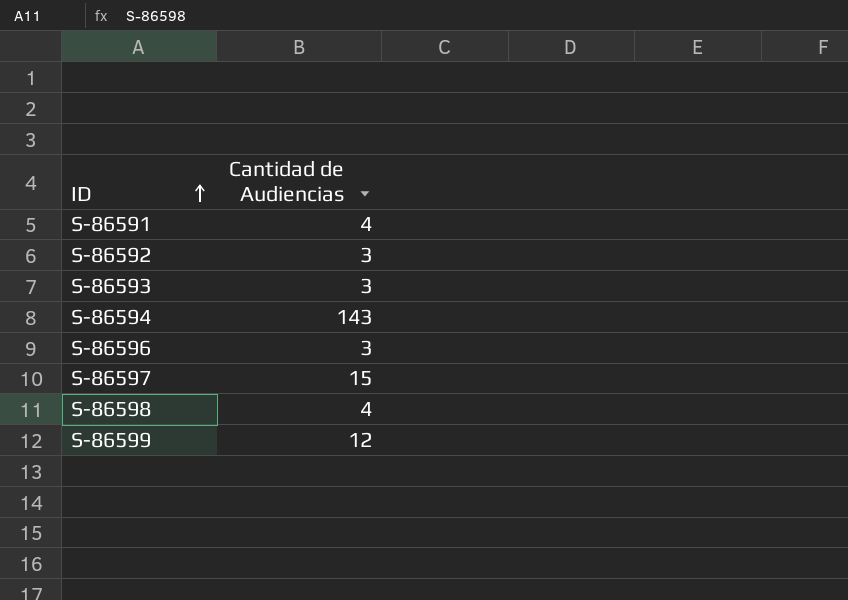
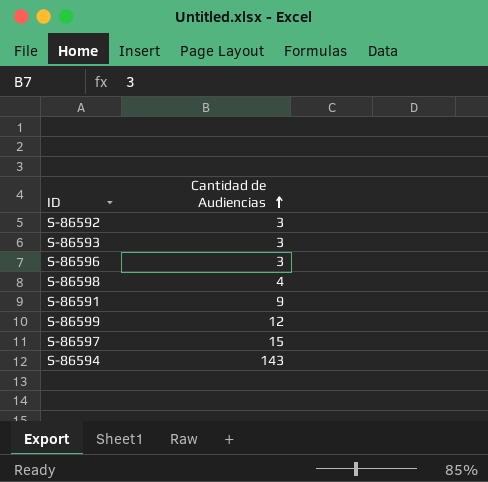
row order: ID ascending -> Cantidad de Audiencias ascending
S-86591 | Cantidad de Audiencias: 4 -> 9

